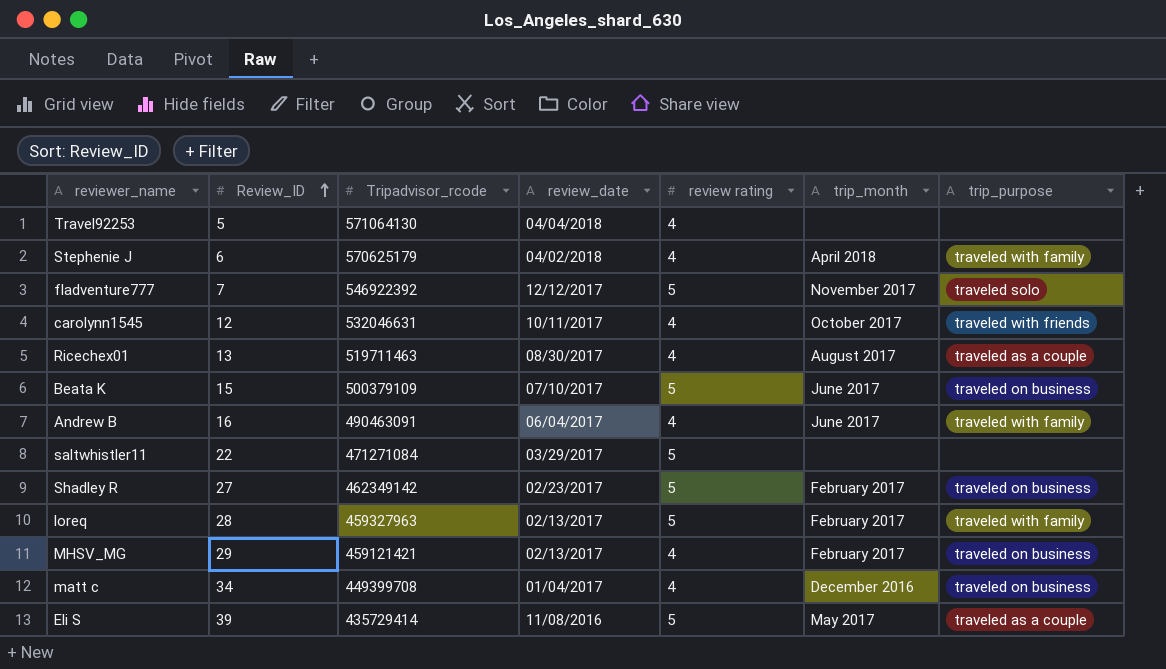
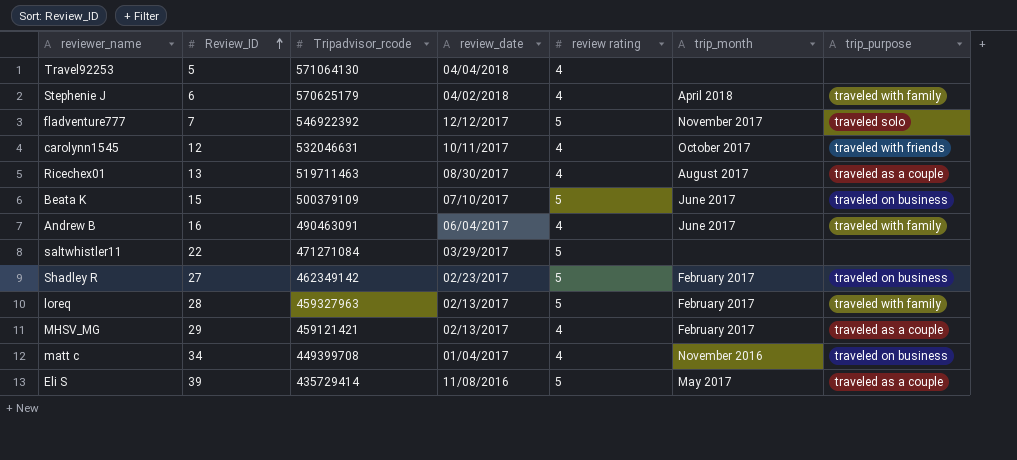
MHSV_MG | trip_purpose: traveled on business -> traveled as a couple
matt c | trip_month: December 2016 -> November 2016

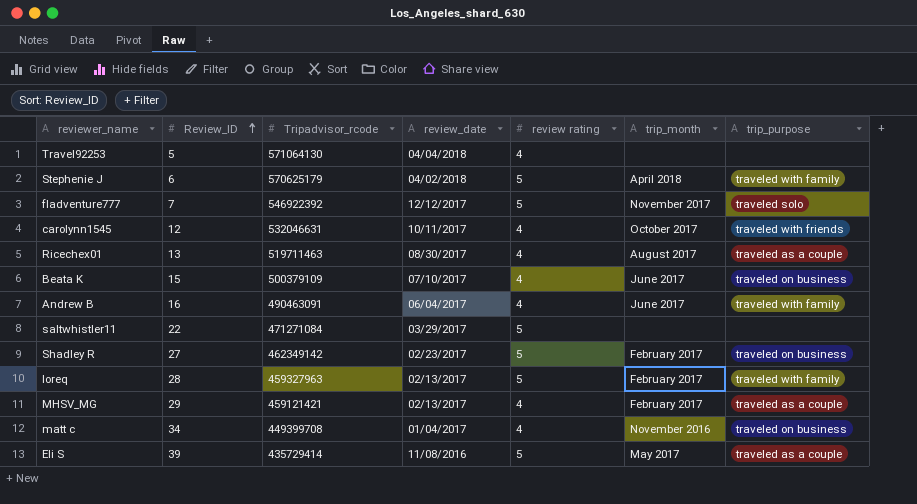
Stephenie J | review rating: 4 -> 5
Beata K | review rating: 5 -> 4

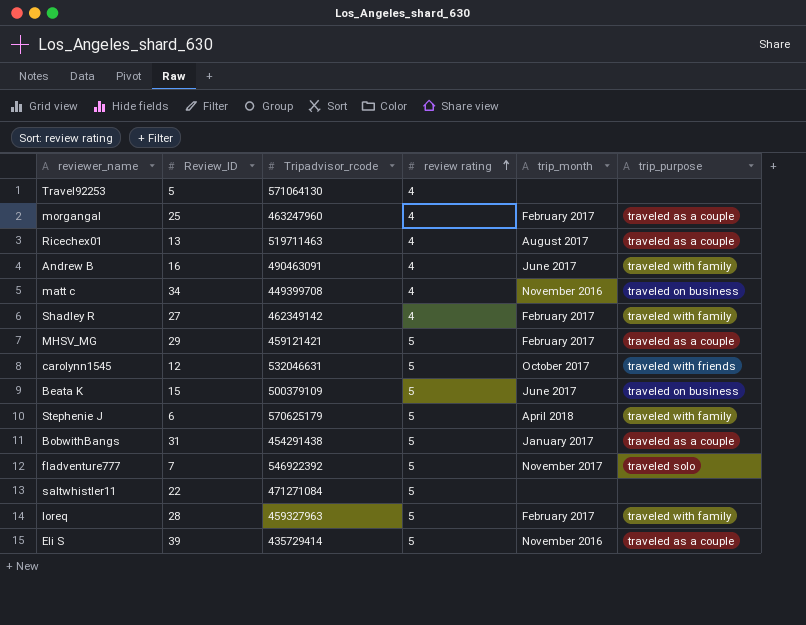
row order: Review_ID ascending -> review rating ascending
column review_date | position: 4 -> none
row morgangal: none -> 25 | 463247960 | 4 | February 2017 | traveled as a couple
Shadley R | review rating: 5 -> 4
Shadley R | trip_purpose: traveled on business -> traveled with family
MHSV_MG | review rating: 4 -> 5
carolynn1545 | review rating: 4 -> 5
Beata K | review rating: 4 -> 5
row BobwithBangs: none -> 31 | 454291438 | 5 | January 2017 | traveled as a couple
Eli S | trip_month: May 2017 -> November 2016

